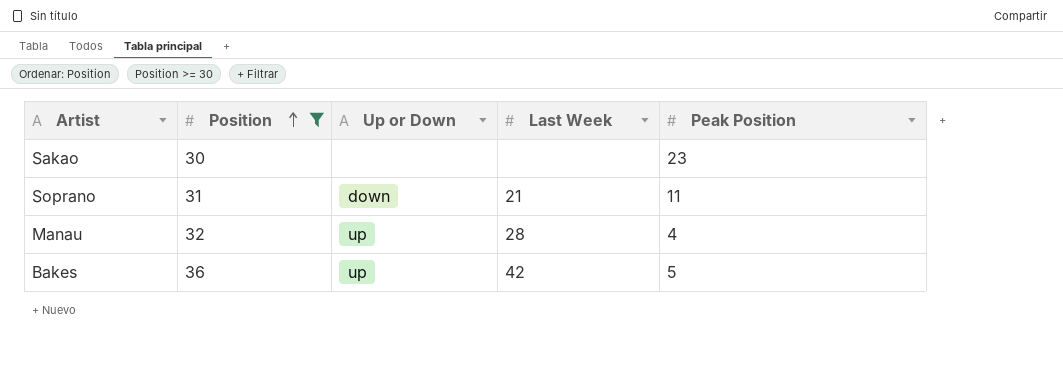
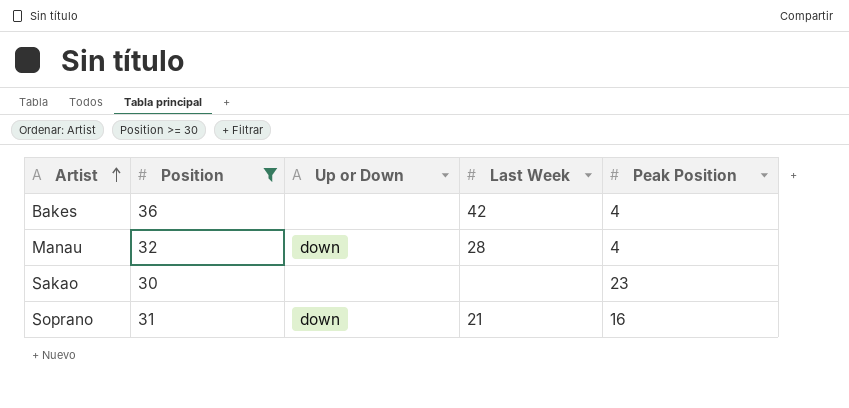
row order: Position ascending -> Artist ascending
Bakes | Up or Down: up -> none
Bakes | Peak Position: 5 -> 4
Manau | Up or Down: up -> down
Soprano | Peak Position: 11 -> 16

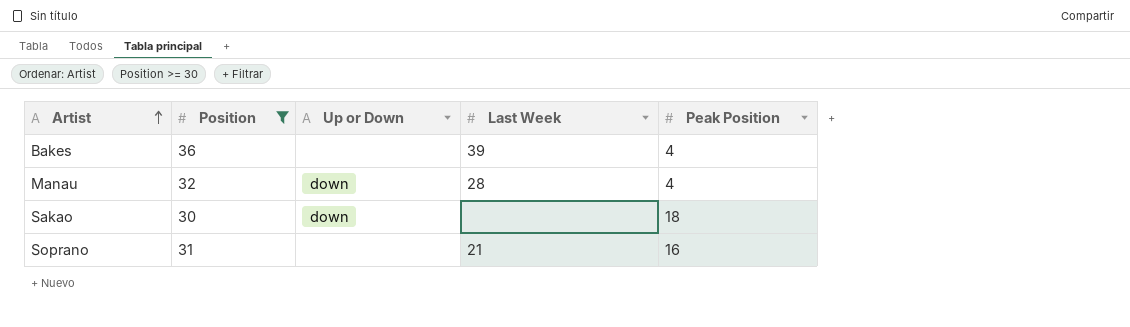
Bakes | Last Week: 42 -> 39
Sakao | Up or Down: none -> down
Sakao | Peak Position: 23 -> 18
Soprano | Up or Down: down -> none

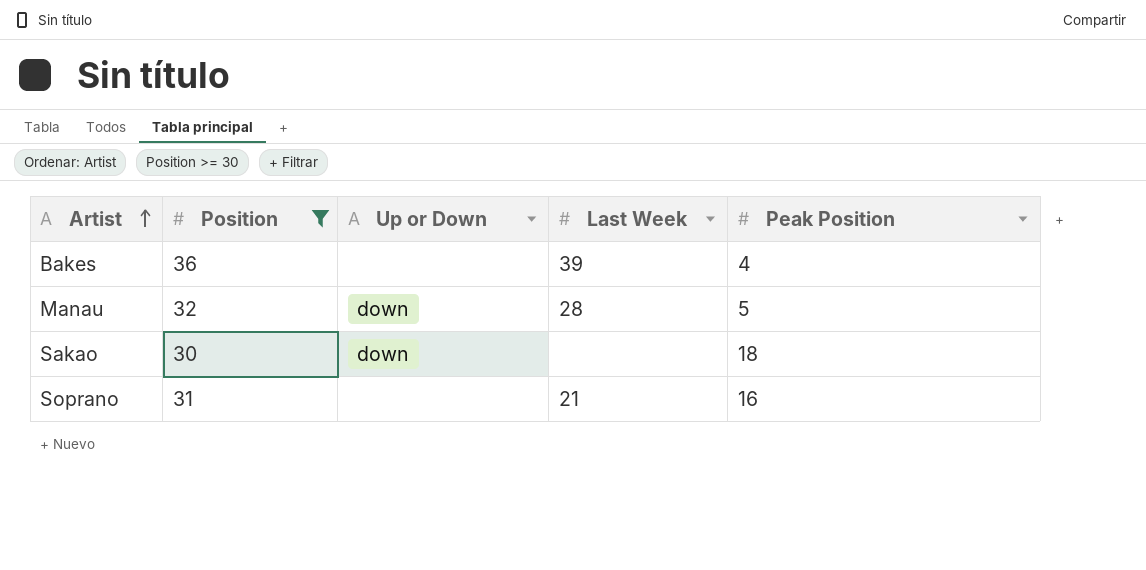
Manau | Peak Position: 4 -> 5

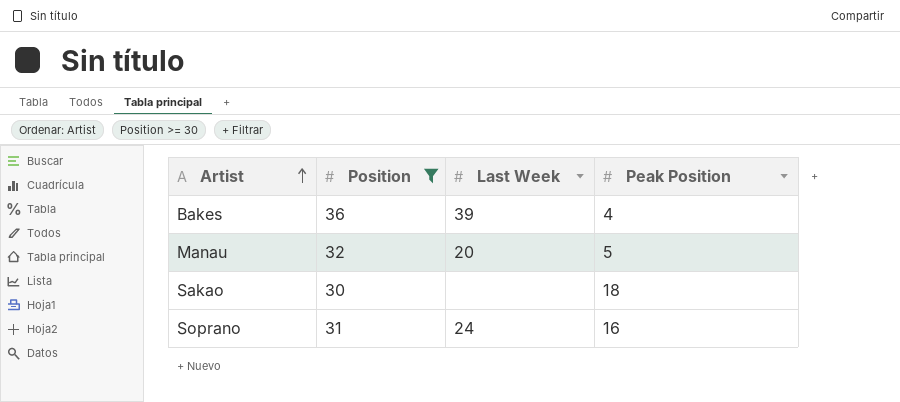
column Up or Down | position: 3 -> none
Manau | Last Week: 28 -> 20
Soprano | Last Week: 21 -> 24

